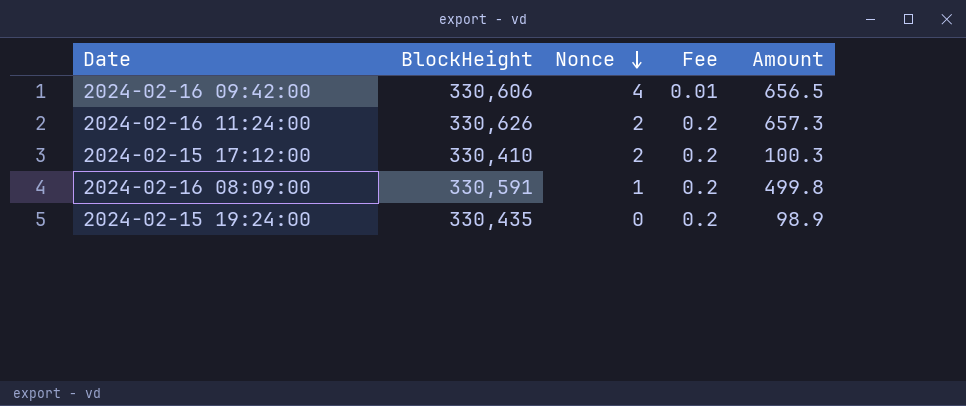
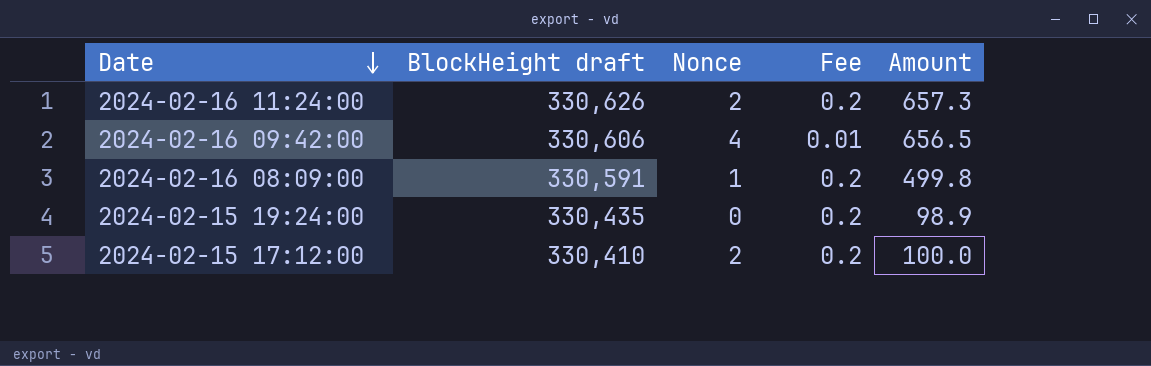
row order: Nonce descending -> Date descending
column name: BlockHeight -> BlockHeight draft
2024-02-15 17:12:00 | Amount: 100.3 -> 100.0

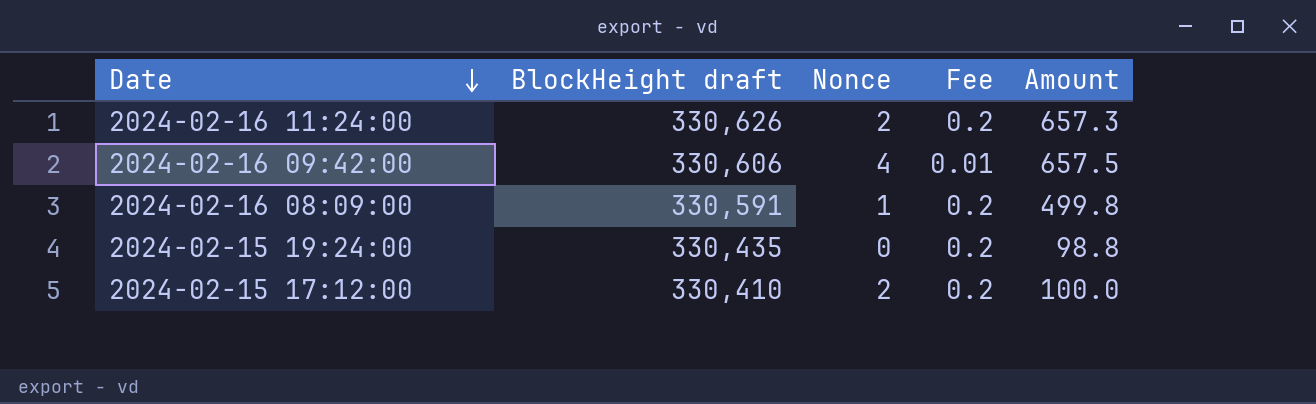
2024-02-16 09:42:00 | Amount: 656.5 -> 657.5
2024-02-15 19:24:00 | Amount: 98.9 -> 98.8

